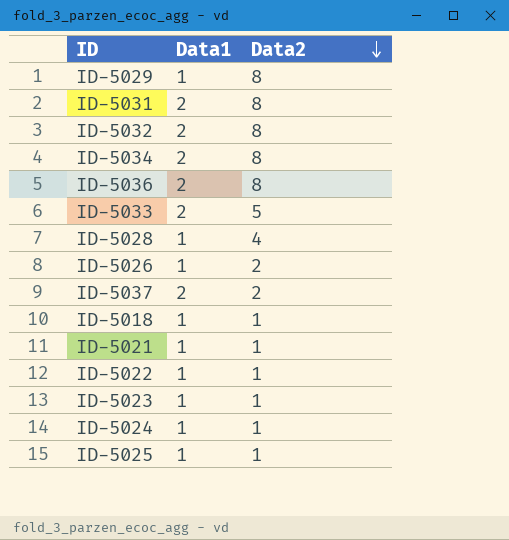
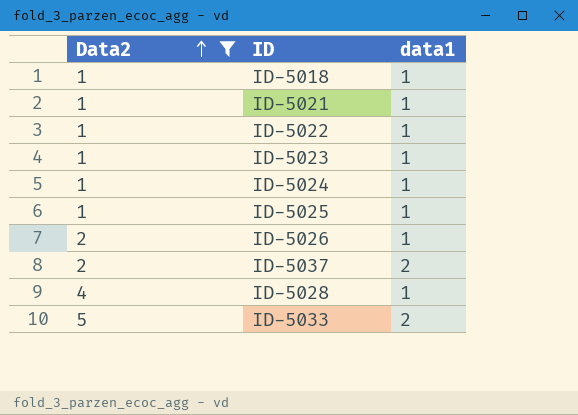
filter: none -> Data2 != 8
row order: Data2 descending -> Data2 ascending
column Data2 | position: 3 -> 1
column name: Data1 -> data1

